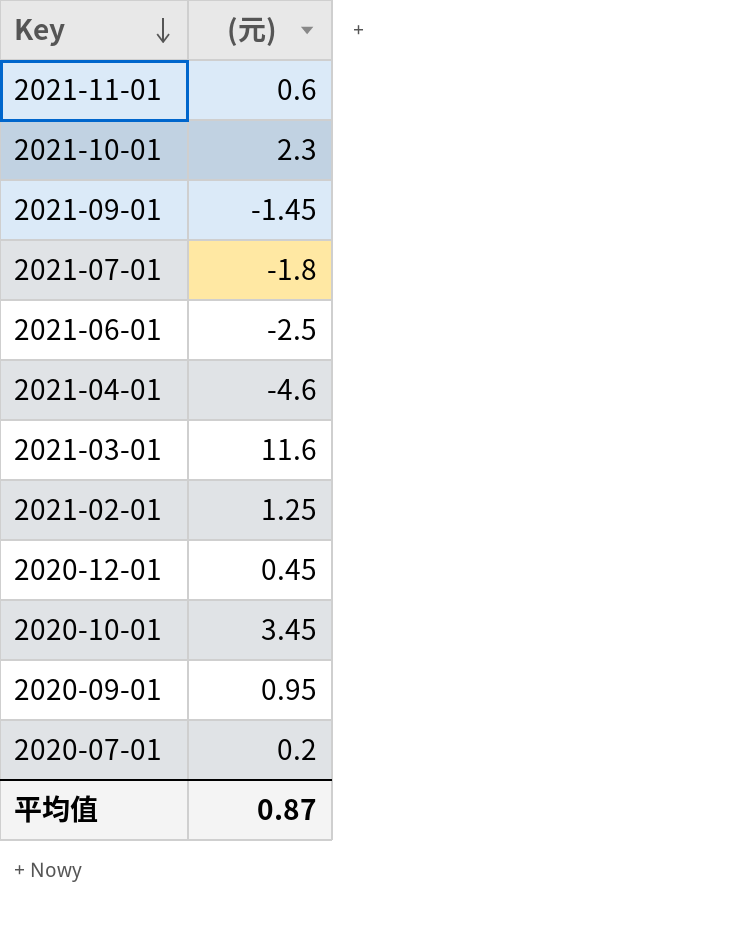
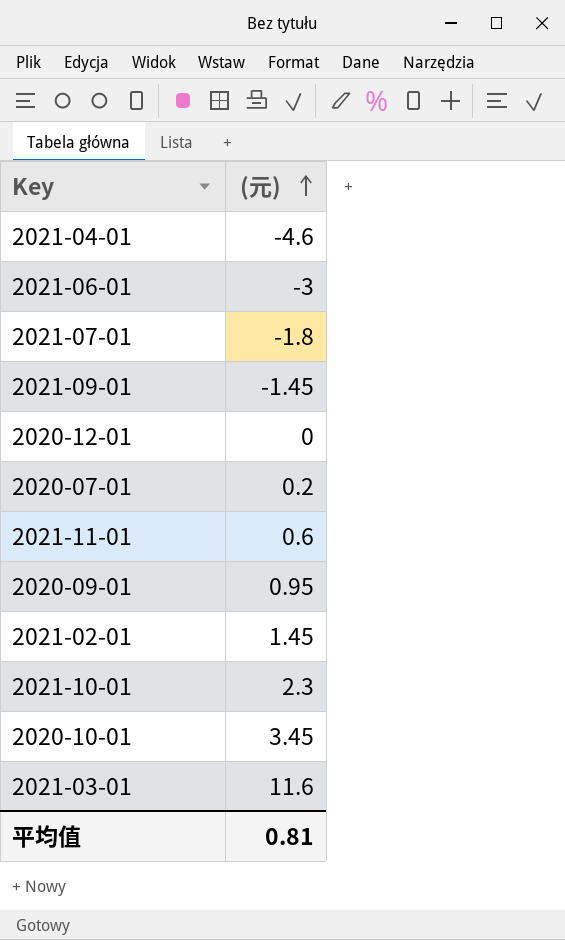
row order: Key descending -> (元) ascending
2021-06-01 | (元): -2.5 -> -3
2020-12-01 | (元): 0.45 -> 0
2021-02-01 | (元): 1.25 -> 1.45
平均值 | (元): 0.87 -> 0.81

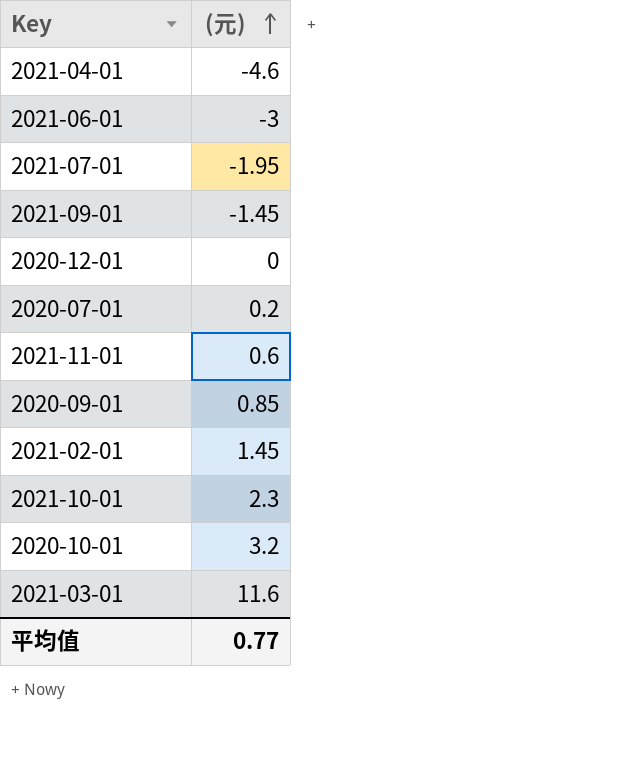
2021-07-01 | (元): -1.8 -> -1.95
2020-09-01 | (元): 0.95 -> 0.85
2020-10-01 | (元): 3.45 -> 3.2
平均值 | (元): 0.81 -> 0.77

